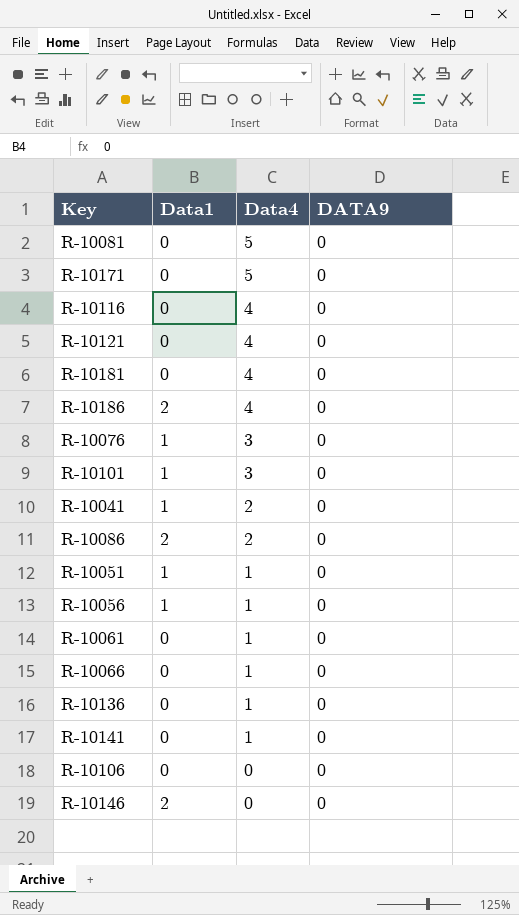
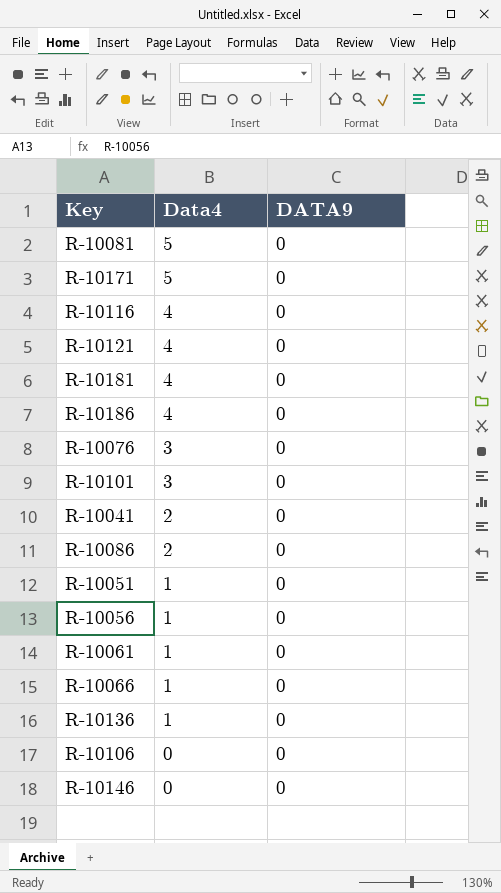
column Data1 | position: 2 -> none
row R-10141: 0 | 1 | 0 -> none

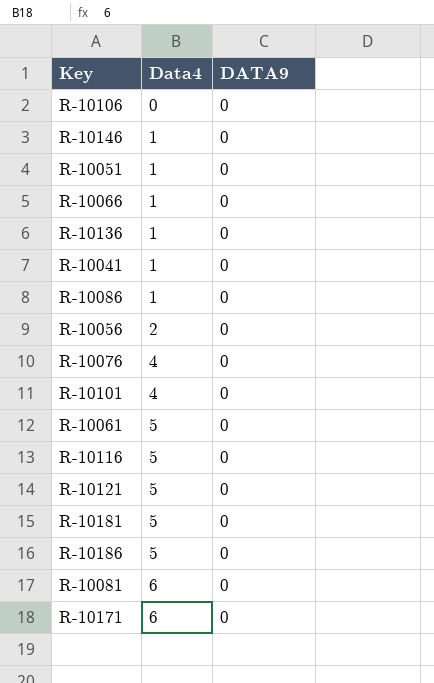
row order: Data4 descending -> Data4 ascending
R-10146 | Data4: 0 -> 1
R-10041 | Data4: 2 -> 1
R-10086 | Data4: 2 -> 1
R-10056 | Data4: 1 -> 2
R-10076 | Data4: 3 -> 4
R-10101 | Data4: 3 -> 4
R-10061 | Data4: 1 -> 5
R-10116 | Data4: 4 -> 5
R-10121 | Data4: 4 -> 5
R-10181 | Data4: 4 -> 5
R-10186 | Data4: 4 -> 5
R-10081 | Data4: 5 -> 6
R-10171 | Data4: 5 -> 6

